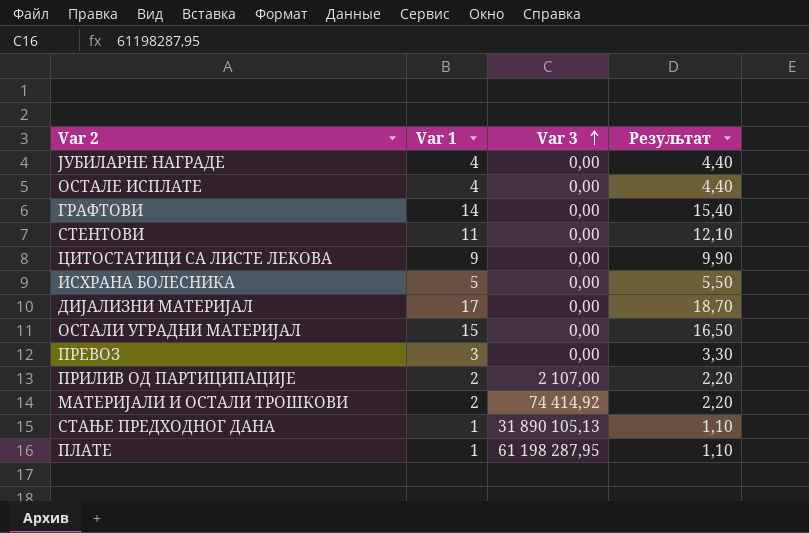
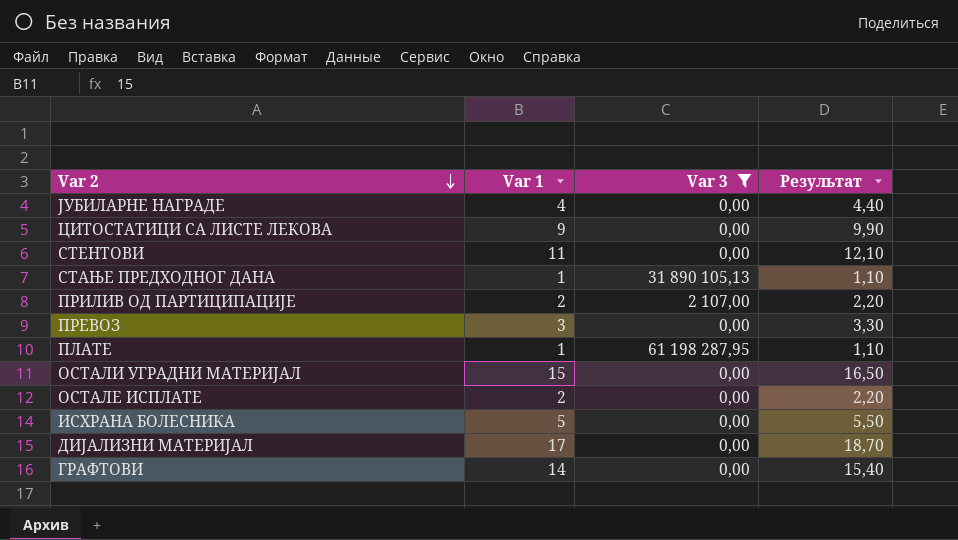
filter: none -> Var 3 != 74 414,92
row order: Var 3 ascending -> Var 2 descending
ОСТАЛЕ ИСПЛАТЕ | Var 1: 4 -> 2
ОСТАЛЕ ИСПЛАТЕ | Результат: 4,40 -> 2,20

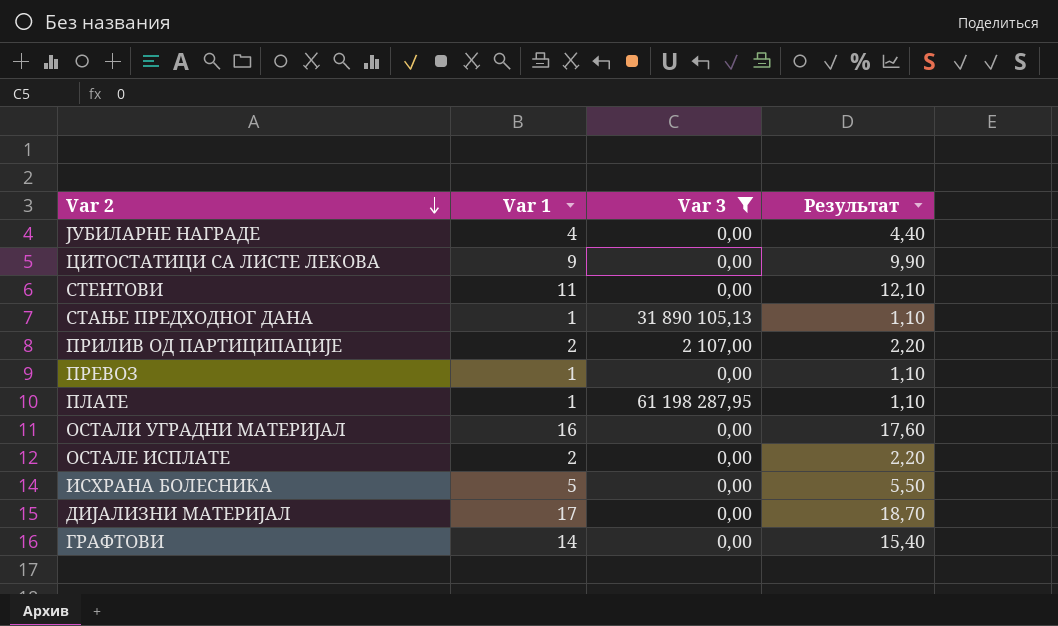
ПРЕВОЗ | Var 1: 3 -> 1
ПРЕВОЗ | Результат: 3,30 -> 1,10
ОСТАЛИ УГРАДНИ МАТЕРИЈАЛ | Var 1: 15 -> 16
ОСТАЛИ УГРАДНИ МАТЕРИЈАЛ | Результат: 16,50 -> 17,60

